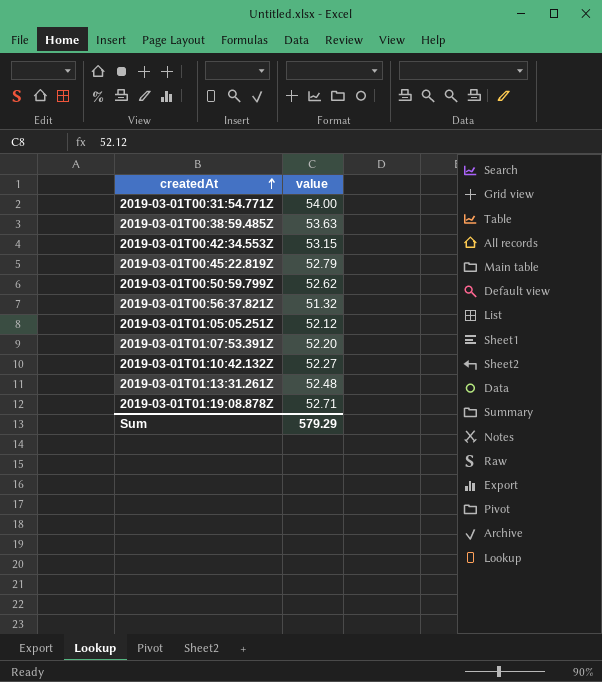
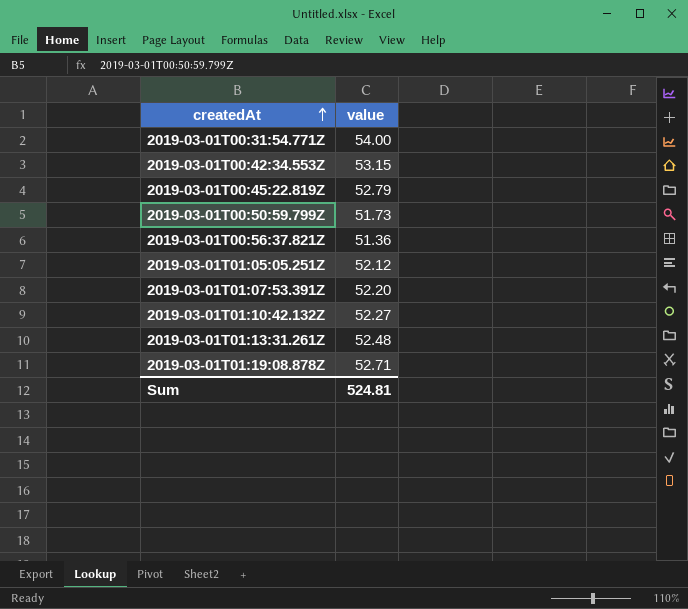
row 2019-03-01T00:38:59.485Z: 53.63 -> none
2019-03-01T00:50:59.799Z | value: 52.62 -> 51.73
2019-03-01T00:56:37.821Z | value: 51.32 -> 51.36
Sum | value: 579.29 -> 524.81

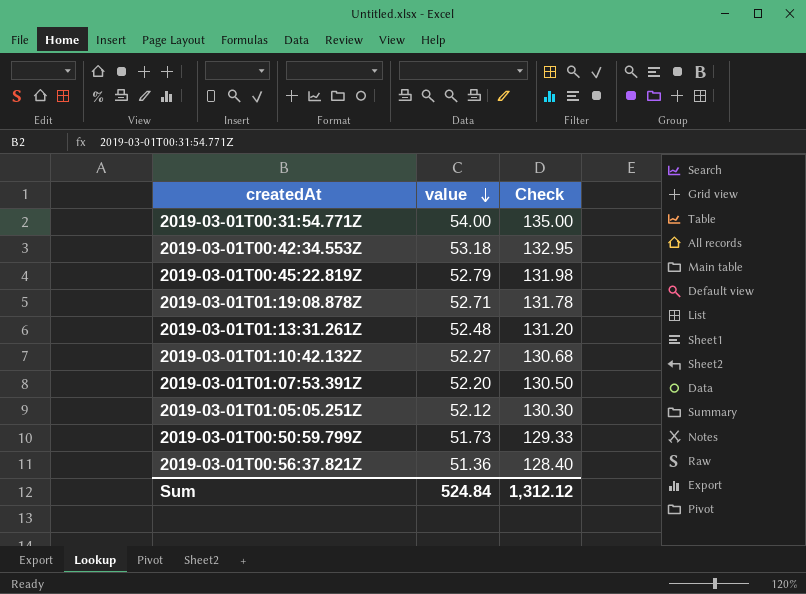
row order: createdAt ascending -> value descending
column Check | formula: none -> [value] * 2.5
2019-03-01T00:42:34.553Z | value: 53.15 -> 53.18
Sum | value: 524.81 -> 524.84

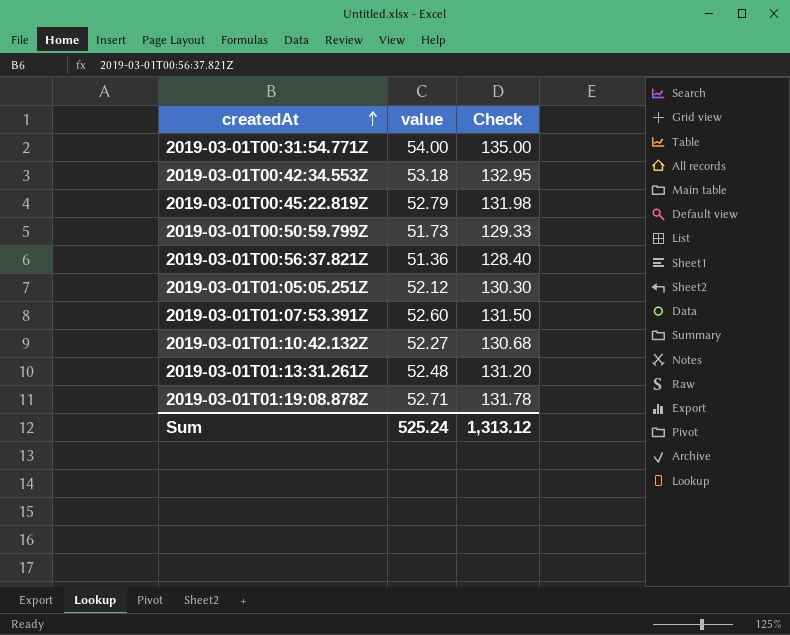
row order: value descending -> createdAt ascending
2019-03-01T01:07:53.391Z | value: 52.20 -> 52.60
2019-03-01T01:07:53.391Z | Check: 130.50 -> 131.50
Sum | value: 524.84 -> 525.24
Sum | Check: 1,312.12 -> 1,313.12

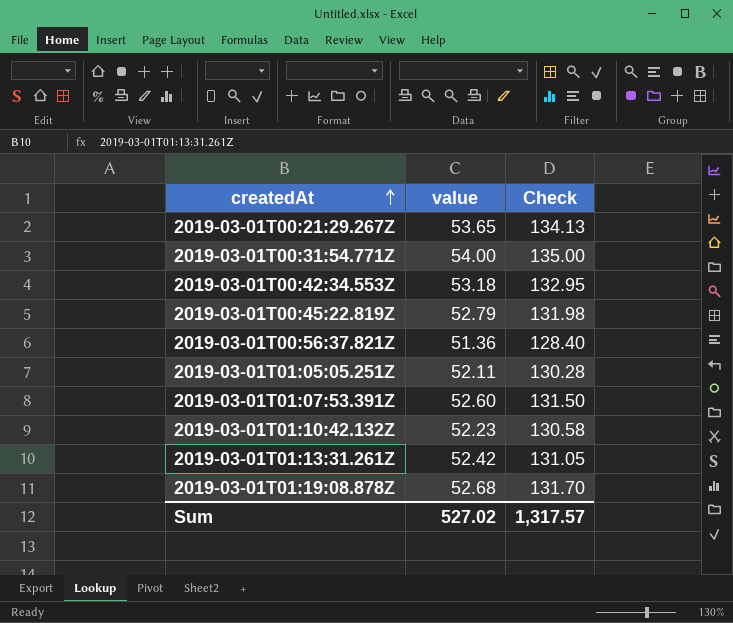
row 2019-03-01T00:50:59.799Z: 51.73 | 129.33 -> none
row 2019-03-01T00:21:29.267Z: none -> 53.65 | 134.13
2019-03-01T01:05:05.251Z | value: 52.12 -> 52.11
2019-03-01T01:05:05.251Z | Check: 130.30 -> 130.28
2019-03-01T01:10:42.132Z | value: 52.27 -> 52.23
2019-03-01T01:10:42.132Z | Check: 130.68 -> 130.58
2019-03-01T01:13:31.261Z | value: 52.48 -> 52.42
2019-03-01T01:13:31.261Z | Check: 131.20 -> 131.05
2019-03-01T01:19:08.878Z | value: 52.71 -> 52.68
2019-03-01T01:19:08.878Z | Check: 131.78 -> 131.70
Sum | value: 525.24 -> 527.02
Sum | Check: 1,313.12 -> 1,317.57

